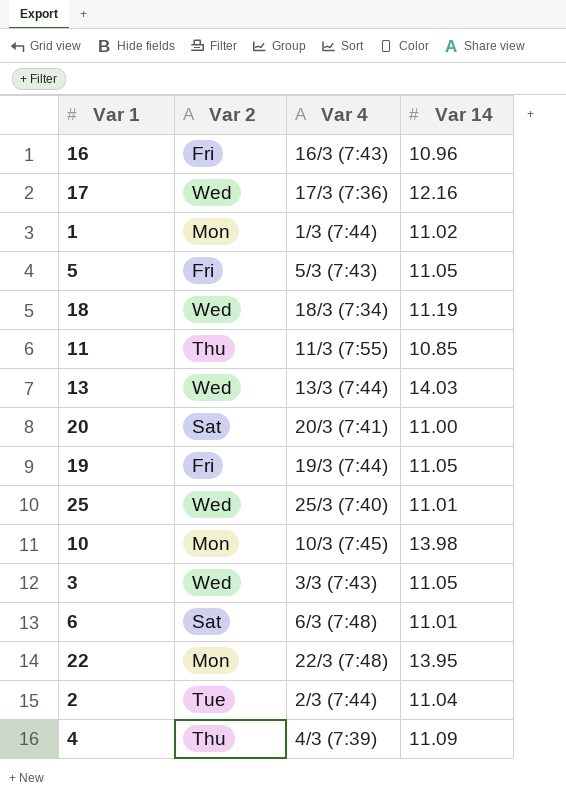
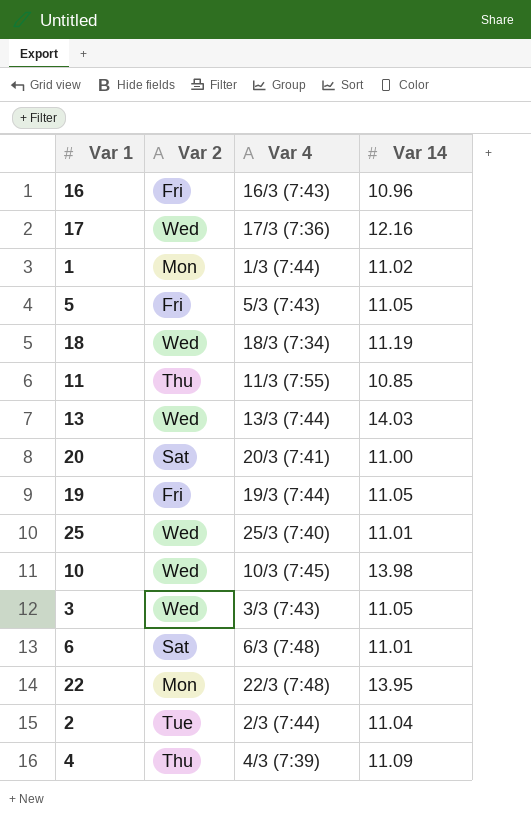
10 | Var 2: Mon -> Wed

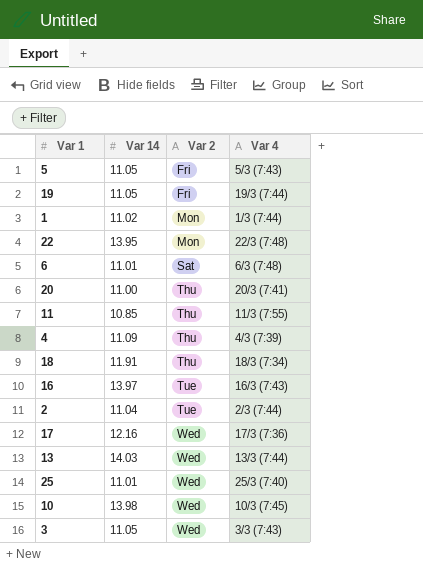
row order: none -> Var 2 ascending
column Var 14 | position: 4 -> 2
20 | Var 2: Sat -> Thu
18 | Var 14: 11.19 -> 11.91
18 | Var 2: Wed -> Thu
16 | Var 14: 10.96 -> 13.97
16 | Var 2: Fri -> Tue

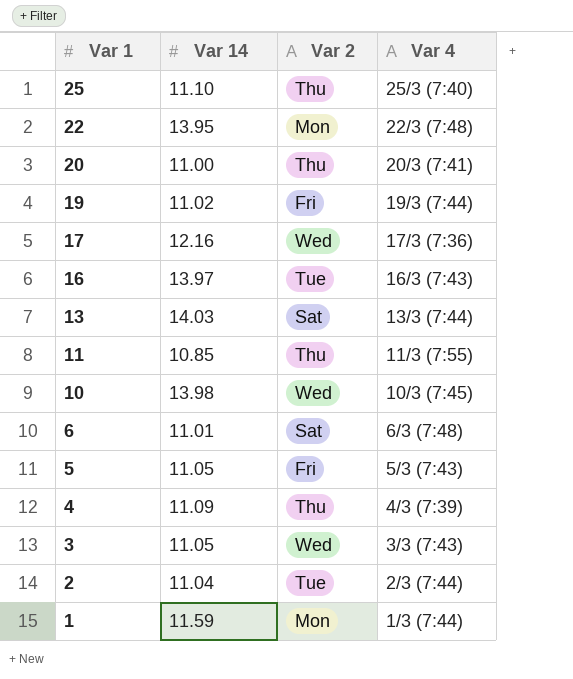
row order: Var 2 ascending -> Var 1 descending
row 18: 11.91 | Thu | 18/3 (7:34) -> none
25 | Var 14: 11.01 -> 11.10
25 | Var 2: Wed -> Thu
19 | Var 14: 11.05 -> 11.02
13 | Var 2: Wed -> Sat
1 | Var 14: 11.02 -> 11.59

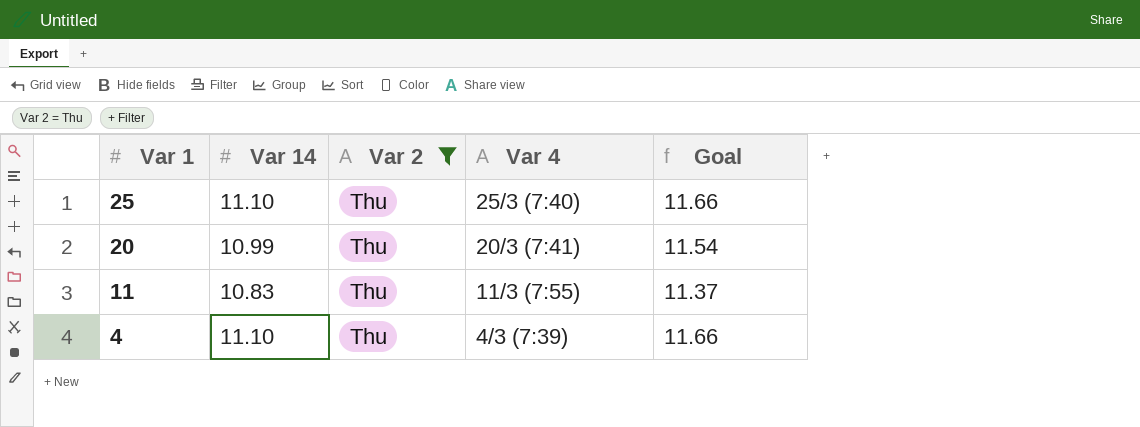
filter: none -> Var 2 = Thu
column Goal | formula: none -> [Var 14] * 1.05
20 | Var 14: 11.00 -> 10.99
11 | Var 14: 10.85 -> 10.83
4 | Var 14: 11.09 -> 11.10

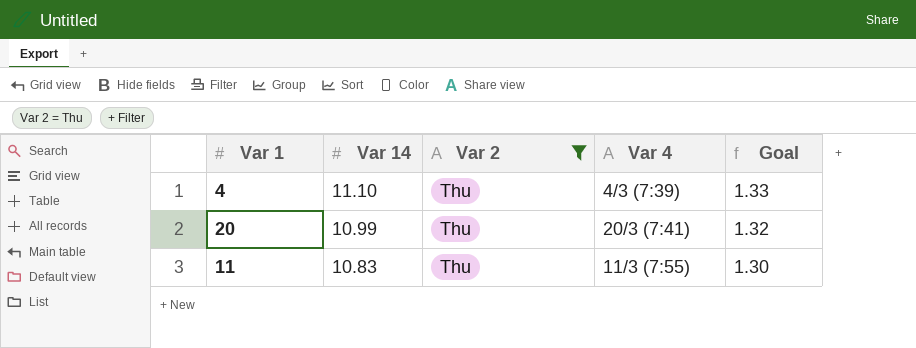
row order: Var 1 descending -> Var 14 descending
column Goal | formula: [Var 14] * 1.05 -> [Var 14] * 0.12
row 25: 11.10 | Thu | 25/3 (7:40) | 11.66 -> none

